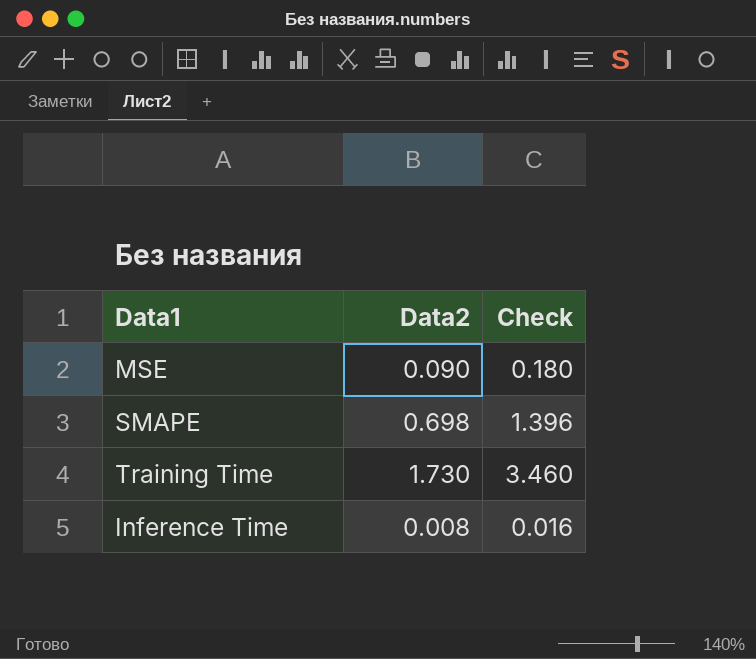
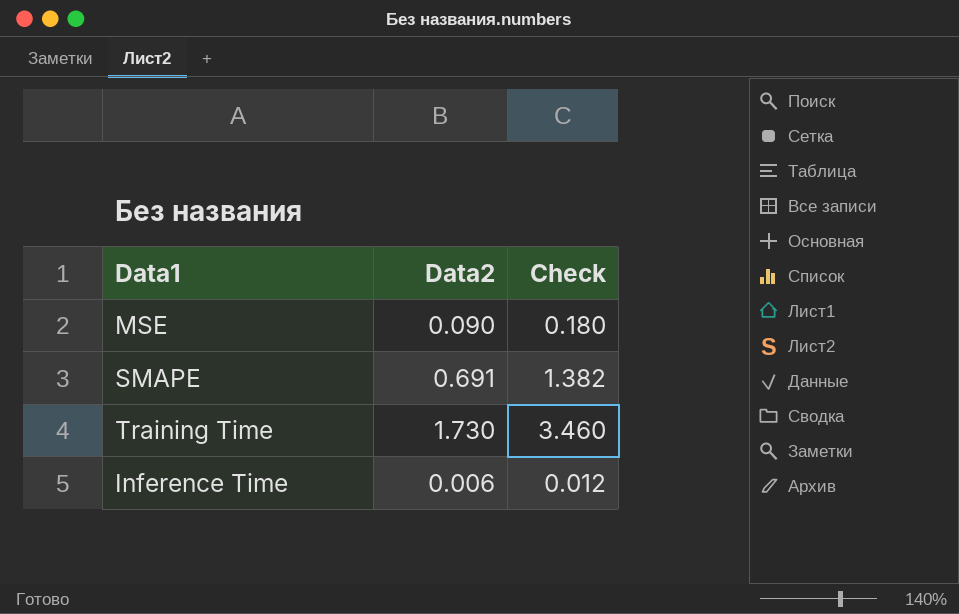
SMAPE | Data2: 0.698 -> 0.691
SMAPE | Check: 1.396 -> 1.382
Inference Time | Data2: 0.008 -> 0.006
Inference Time | Check: 0.016 -> 0.012

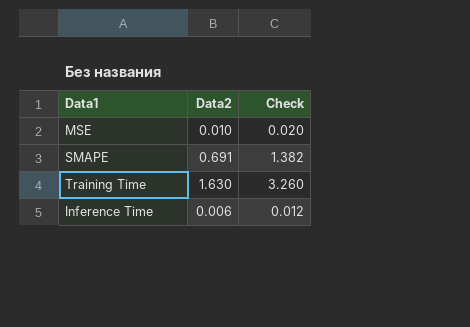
MSE | Data2: 0.090 -> 0.010
MSE | Check: 0.180 -> 0.020
Training Time | Data2: 1.730 -> 1.630
Training Time | Check: 3.460 -> 3.260

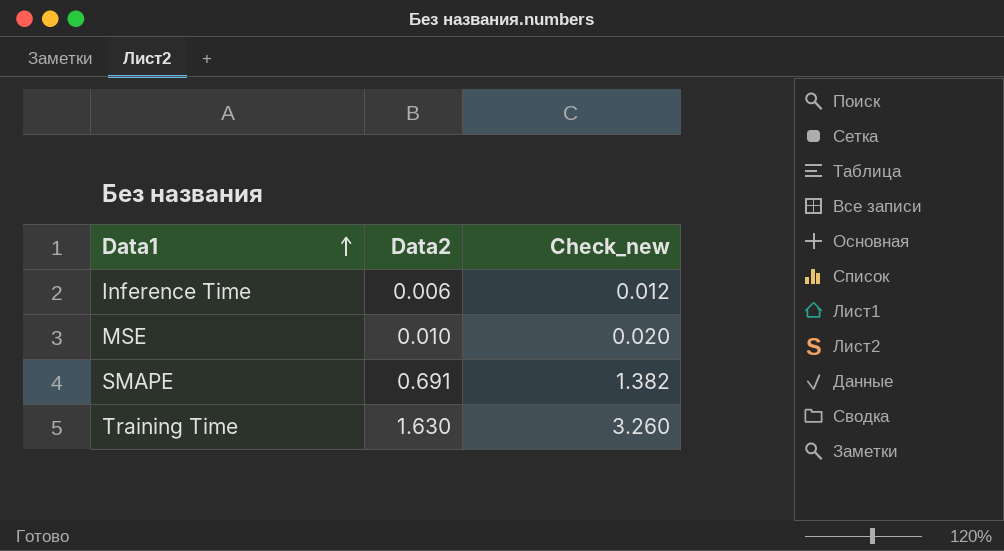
row order: none -> Data1 ascending
column name: Check -> Check_new

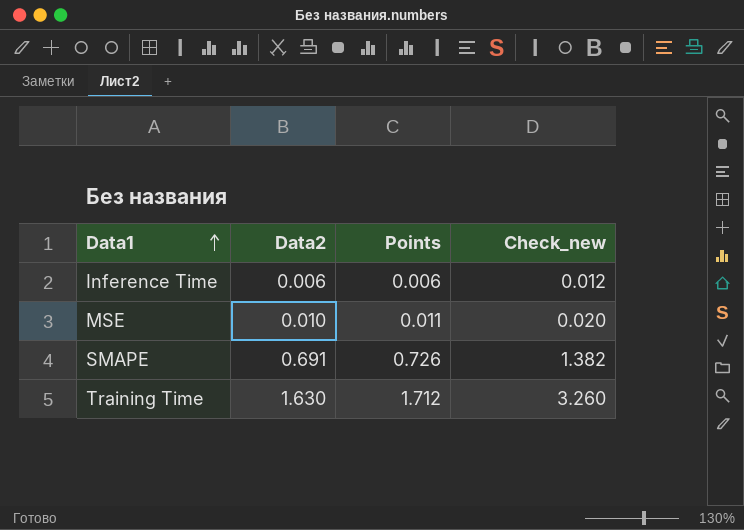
column Points | formula: none -> [Data2] * 1.05

